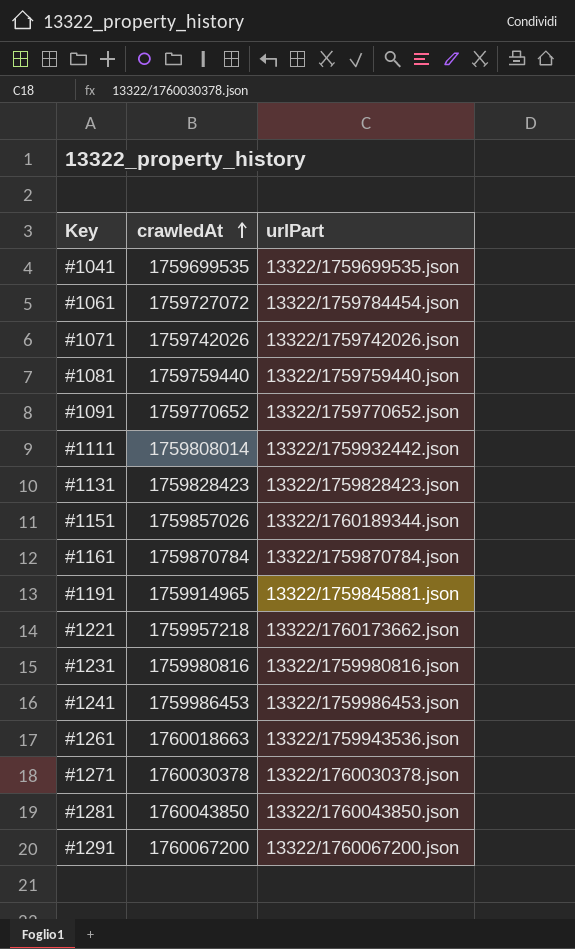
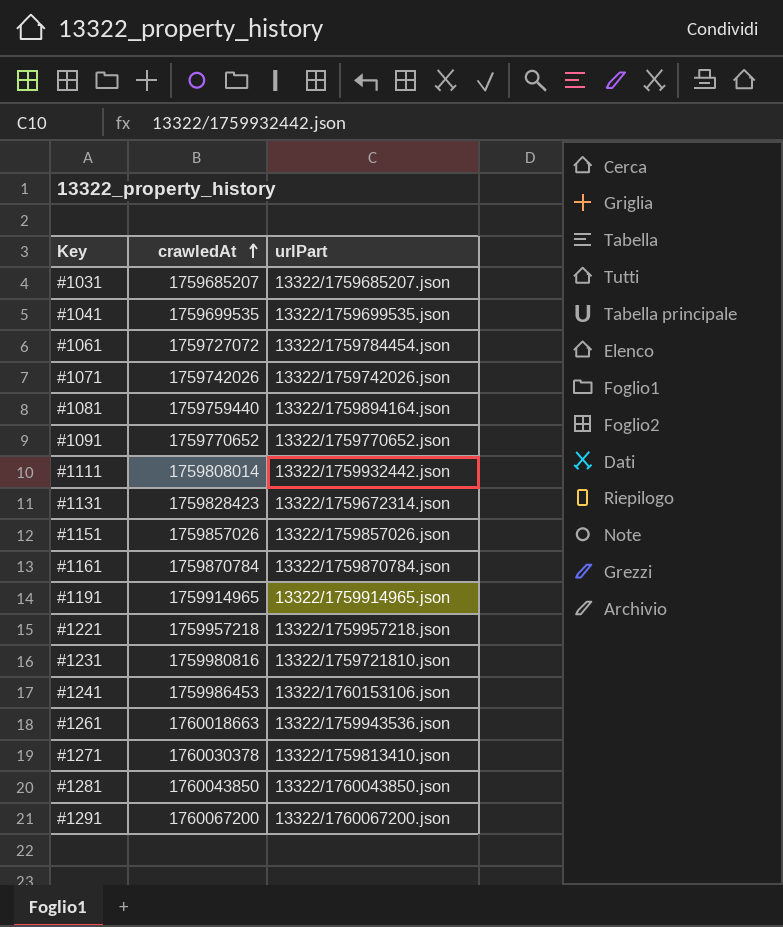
row #1031: none -> 1759685207 | 13322/1759685207.json
#1081 | urlPart: 13322/1759759440.json -> 13322/1759894164.json
#1131 | urlPart: 13322/1759828423.json -> 13322/1759672314.json
#1151 | urlPart: 13322/1760189344.json -> 13322/1759857026.json
#1191 | urlPart: 13322/1759845881.json -> 13322/1759914965.json
#1221 | urlPart: 13322/1760173662.json -> 13322/1759957218.json
#1231 | urlPart: 13322/1759980816.json -> 13322/1759721810.json
#1241 | urlPart: 13322/1759986453.json -> 13322/1760153106.json
#1271 | urlPart: 13322/1760030378.json -> 13322/1759813410.json

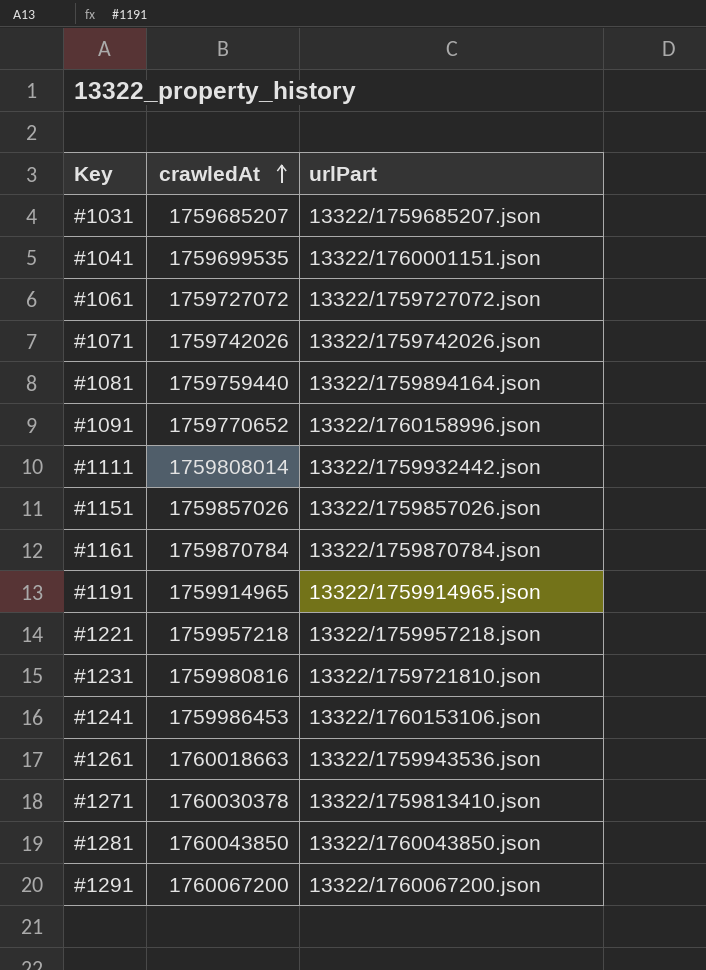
row #1131: 1759828423 | 13322/1759672314.json -> none
#1041 | urlPart: 13322/1759699535.json -> 13322/1760001151.json
#1061 | urlPart: 13322/1759784454.json -> 13322/1759727072.json
#1091 | urlPart: 13322/1759770652.json -> 13322/1760158996.json

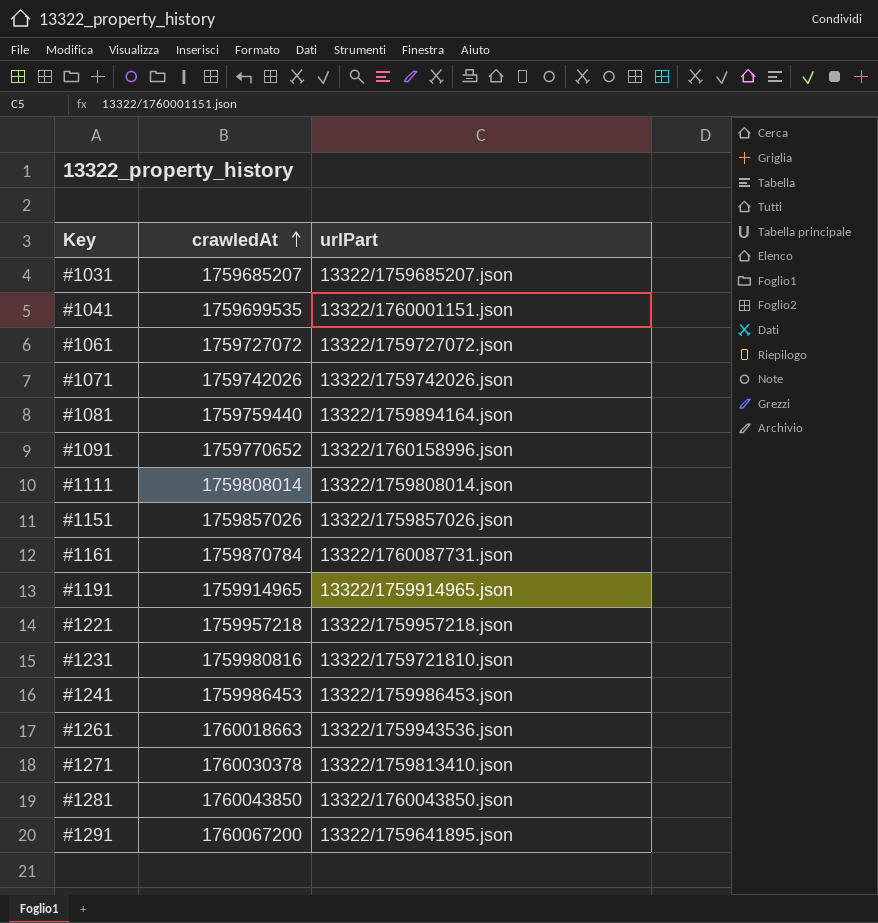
#1111 | urlPart: 13322/1759932442.json -> 13322/1759808014.json
#1161 | urlPart: 13322/1759870784.json -> 13322/1760087731.json
#1241 | urlPart: 13322/1760153106.json -> 13322/1759986453.json
#1291 | urlPart: 13322/1760067200.json -> 13322/1759641895.json

